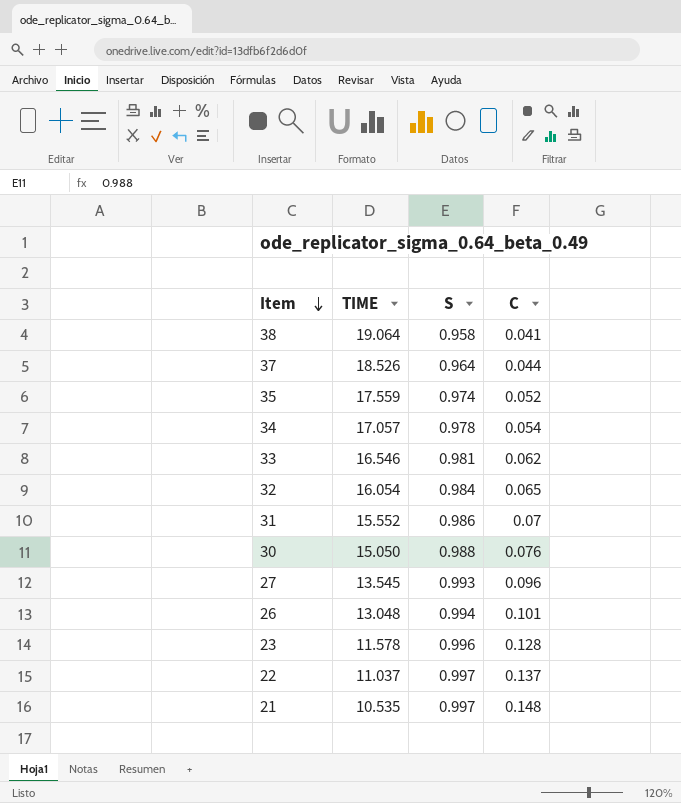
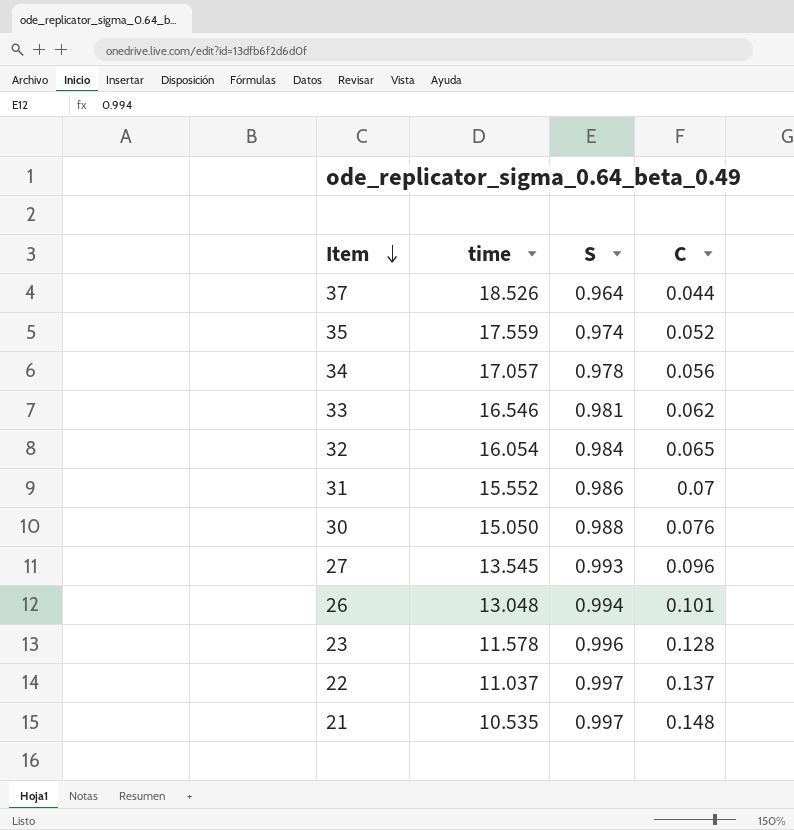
column name: TIME -> time
row 38: 19.064 | 0.958 | 0.041 -> none
34 | C: 0.054 -> 0.056

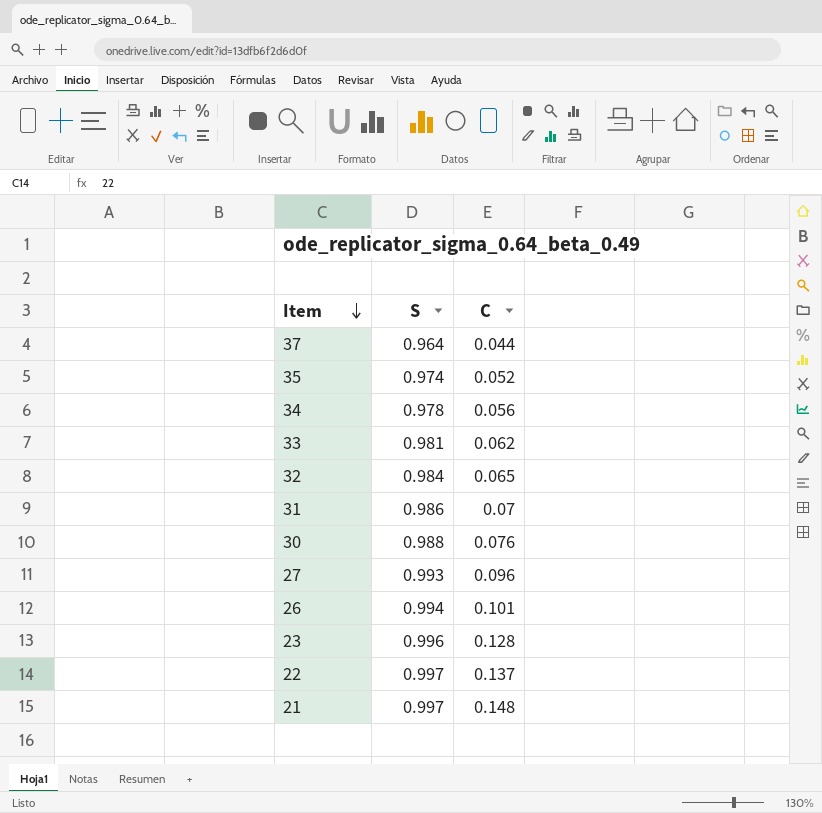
column time | position: 2 -> none

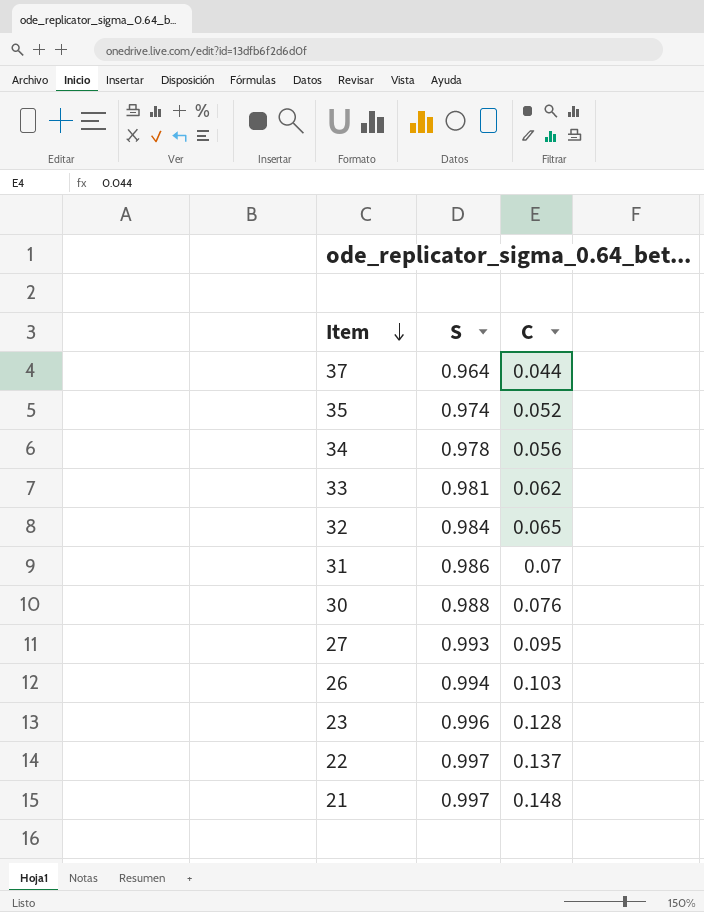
27 | C: 0.096 -> 0.095
26 | C: 0.101 -> 0.103

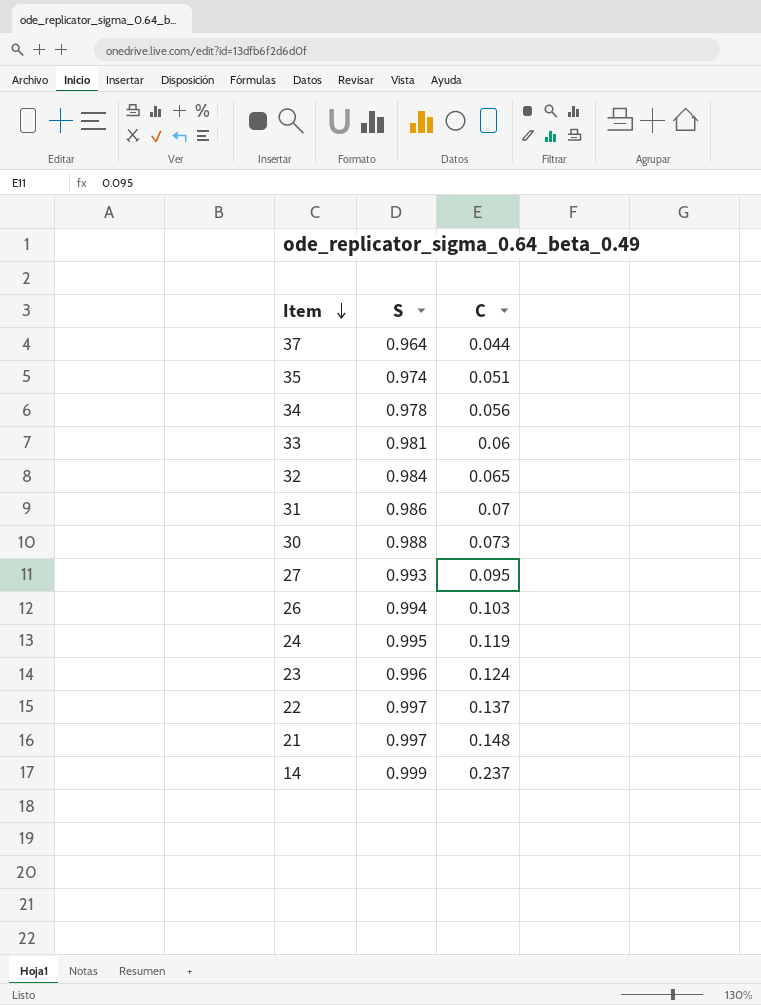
35 | C: 0.052 -> 0.051
33 | C: 0.062 -> 0.06
30 | C: 0.076 -> 0.073
row 24: none -> 0.995 | 0.119
23 | C: 0.128 -> 0.124
row 14: none -> 0.999 | 0.237

